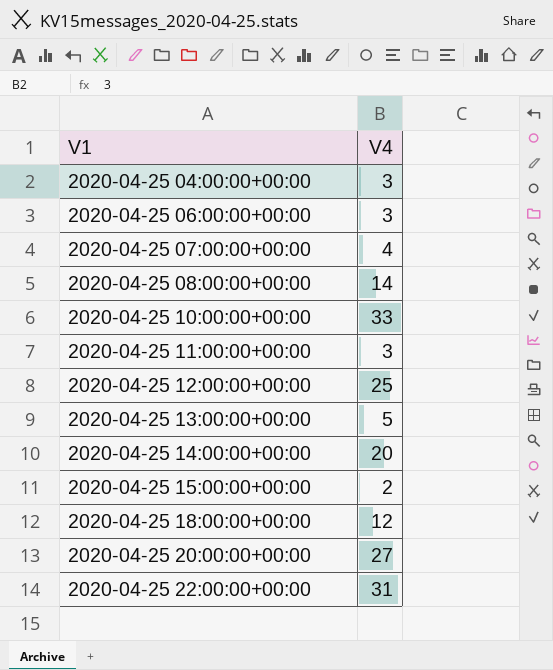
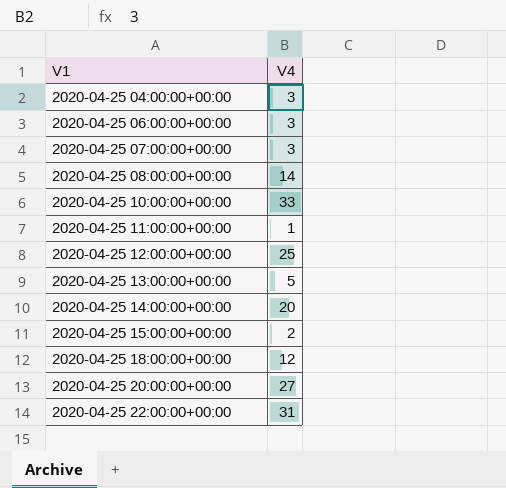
2020-04-25 07:00:00+00:00 | V4: 4 -> 3
2020-04-25 11:00:00+00:00 | V4: 3 -> 1

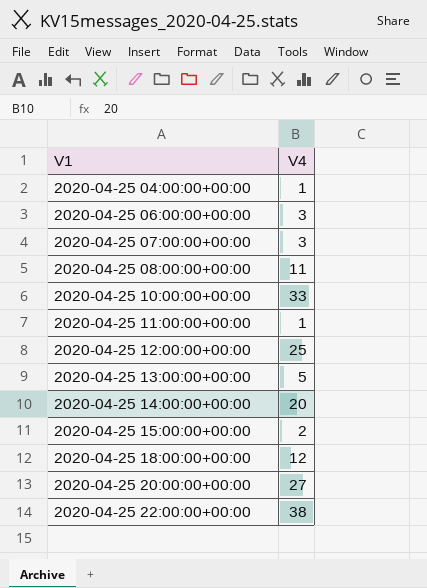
2020-04-25 04:00:00+00:00 | V4: 3 -> 1
2020-04-25 08:00:00+00:00 | V4: 14 -> 11
2020-04-25 22:00:00+00:00 | V4: 31 -> 38

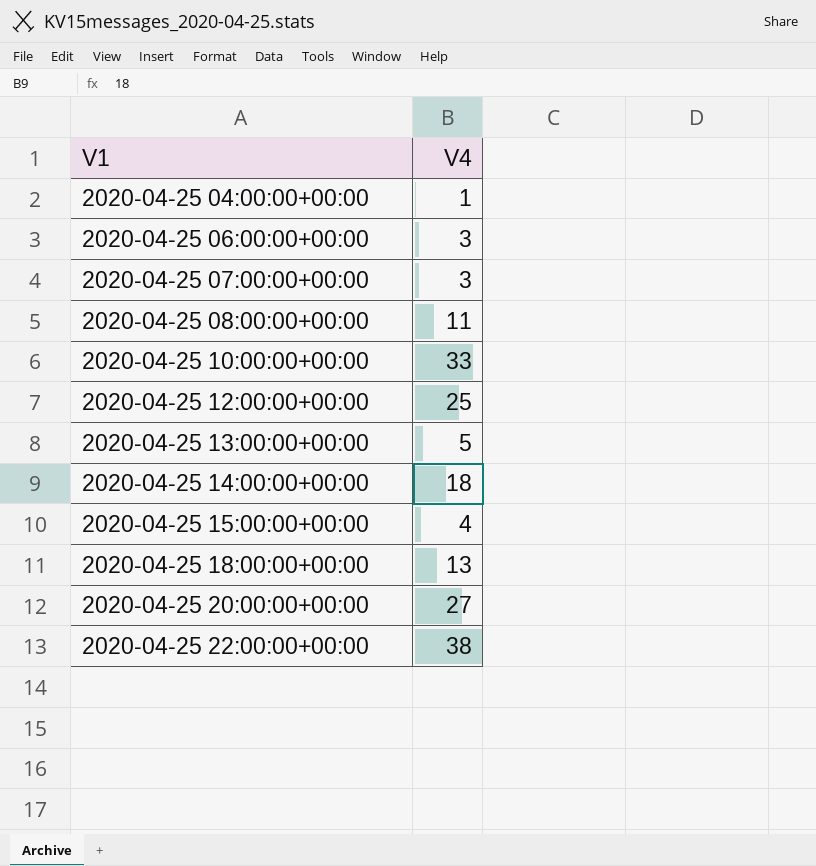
row 2020-04-25 11:00:00+00:00: 1 -> none
2020-04-25 14:00:00+00:00 | V4: 20 -> 18
2020-04-25 15:00:00+00:00 | V4: 2 -> 4
2020-04-25 18:00:00+00:00 | V4: 12 -> 13

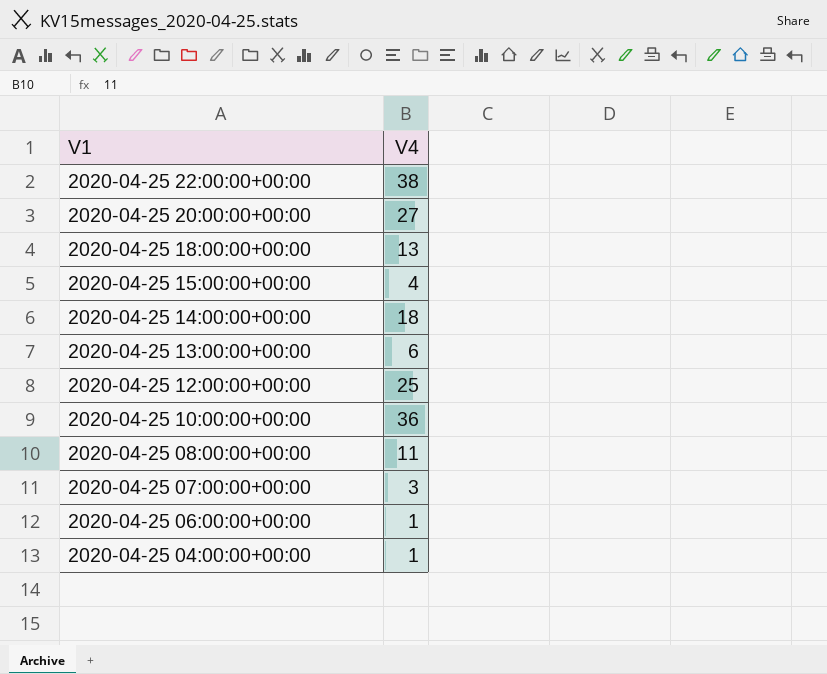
row order: V1 ascending -> V1 descending
2020-04-25 13:00:00+00:00 | V4: 5 -> 6
2020-04-25 10:00:00+00:00 | V4: 33 -> 36
2020-04-25 06:00:00+00:00 | V4: 3 -> 1

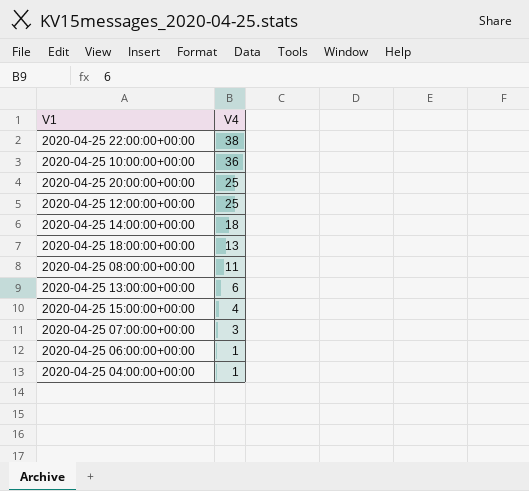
row order: V1 descending -> V4 descending
2020-04-25 20:00:00+00:00 | V4: 27 -> 25

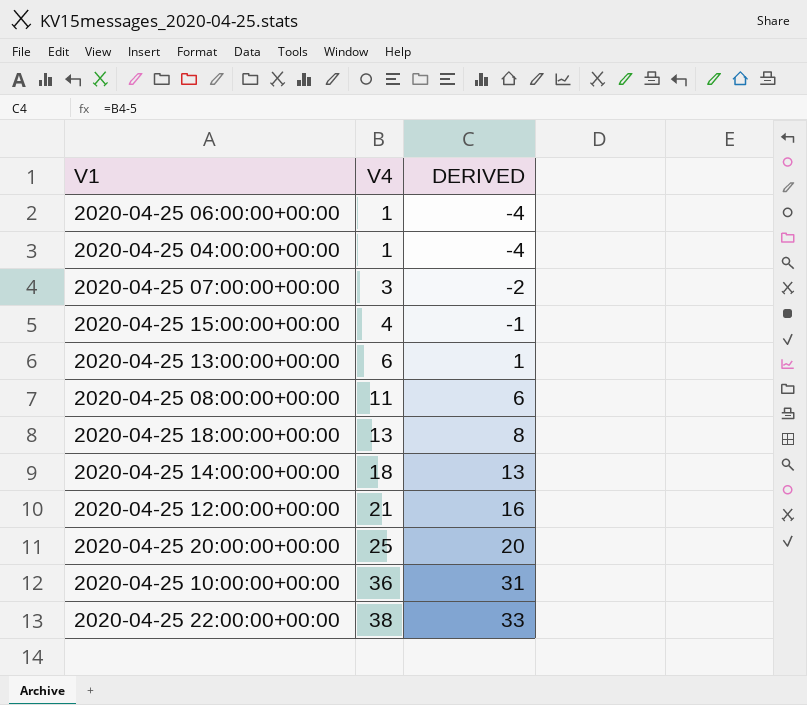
row order: V4 descending -> V4 ascending
column DERIVED | formula: none -> [V4] - 5
2020-04-25 12:00:00+00:00 | V4: 25 -> 21

